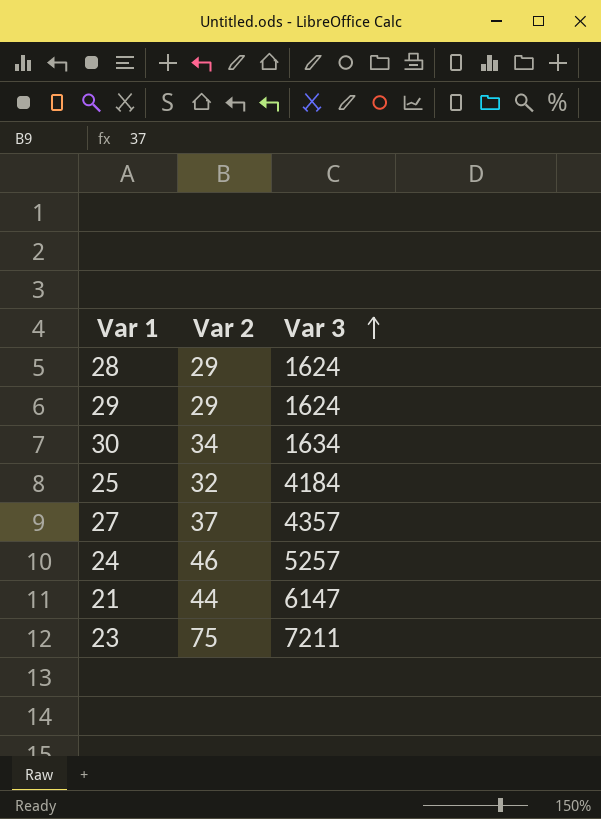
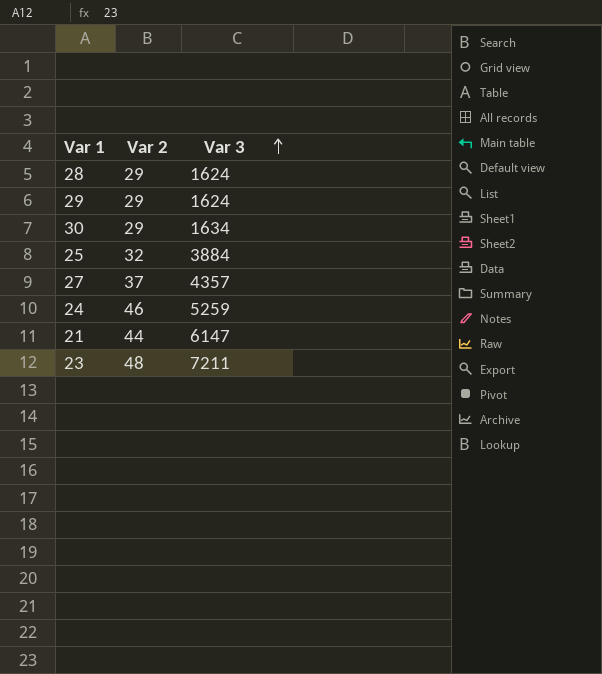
30 | Var 2: 34 -> 29
25 | Var 3: 4184 -> 3884
24 | Var 3: 5257 -> 5259
23 | Var 2: 75 -> 48

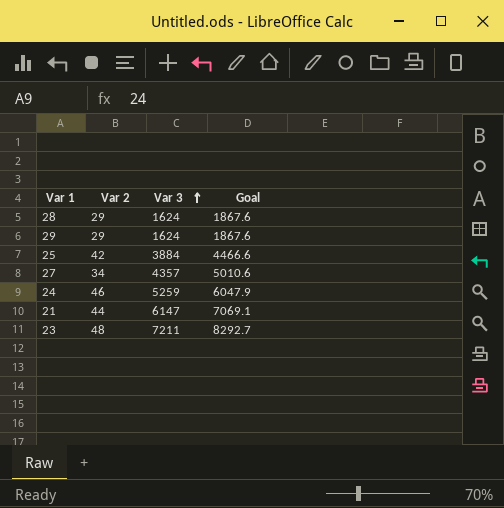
column Goal | formula: none -> [Var 3] * 1.15
row 30: 29 | 1634 -> none
25 | Var 2: 32 -> 42
27 | Var 2: 37 -> 34

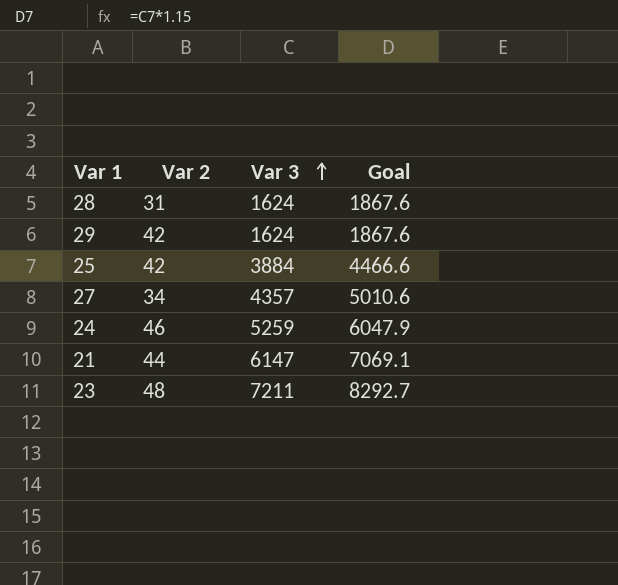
28 | Var 2: 29 -> 31
29 | Var 2: 29 -> 42

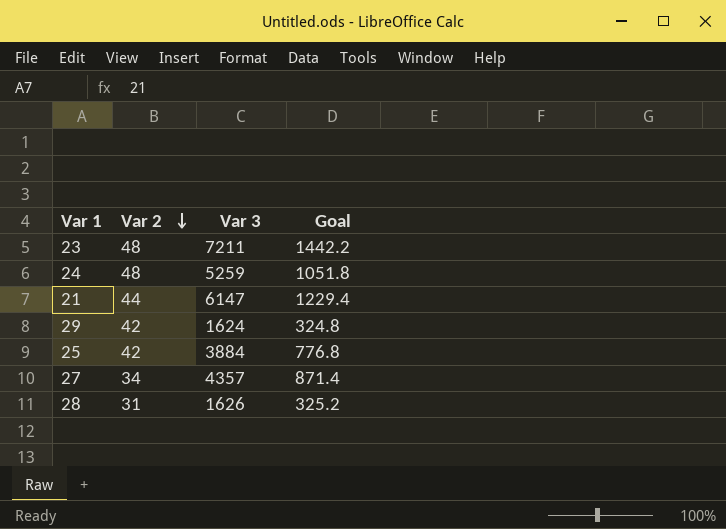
row order: Var 3 ascending -> Var 2 descending
column Goal | formula: [Var 3] * 1.15 -> [Var 3] * 0.2
24 | Var 2: 46 -> 48
28 | Var 3: 1624 -> 1626

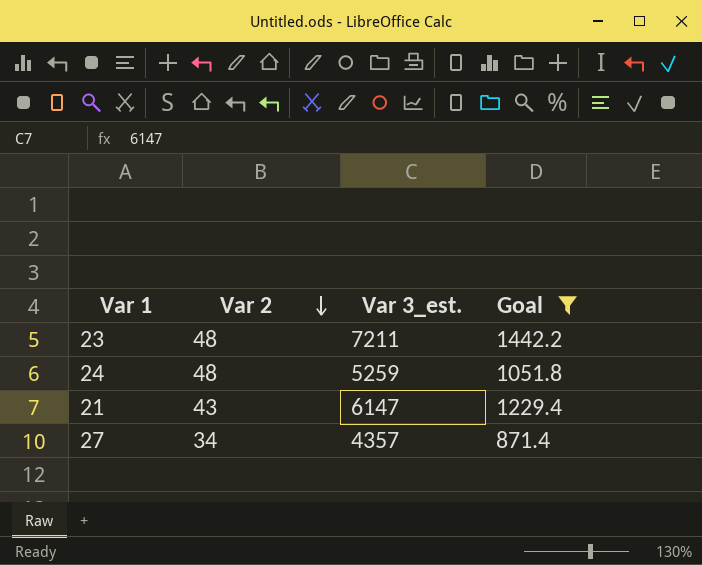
filter: none -> Goal >= 871.4
column name: Var 3 -> Var 3_est.
21 | Var 2: 44 -> 43

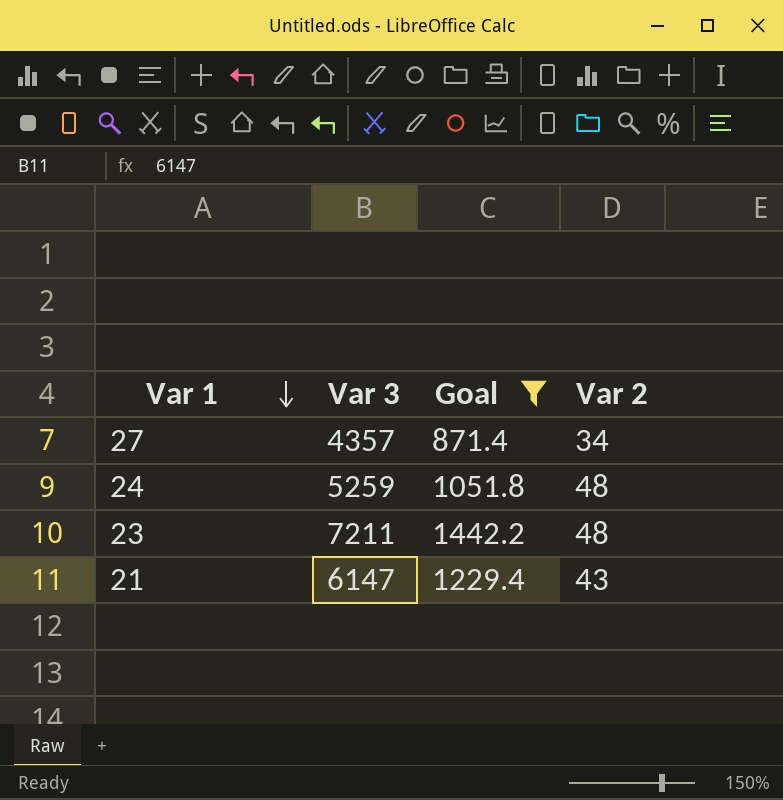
row order: Var 2 descending -> Var 1 descending
column name: Var 3_est. -> Var 3
column Var 2 | position: 2 -> 4

